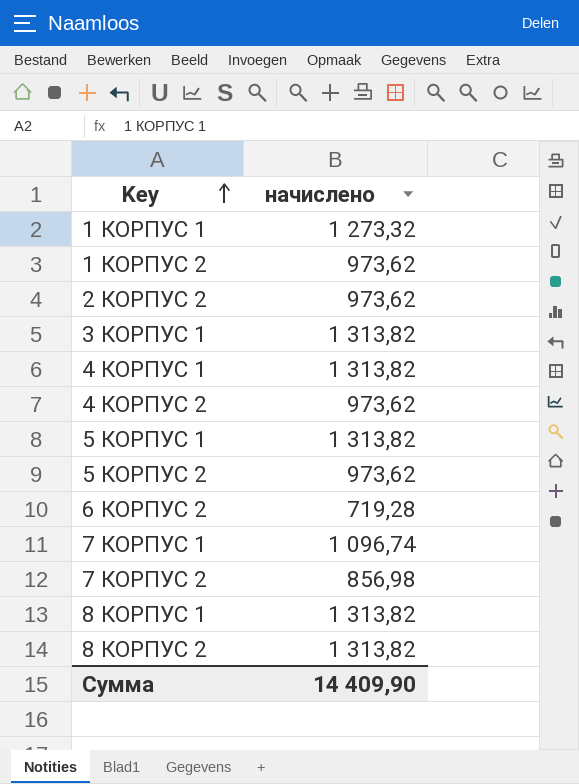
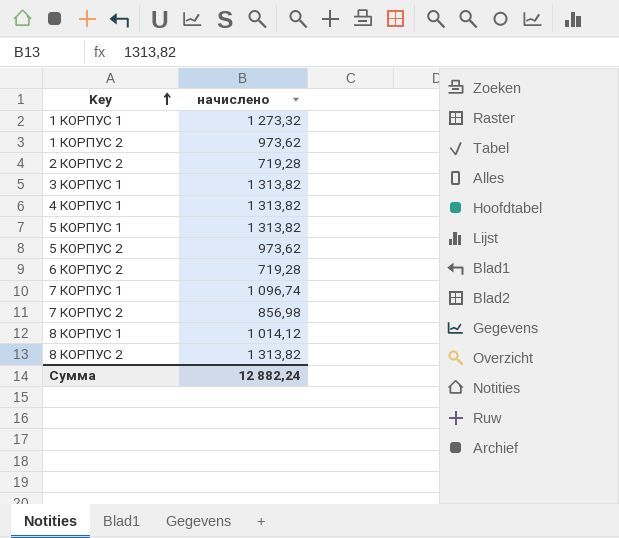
row 4 КОРПУС 2: 973,62 -> none
2 КОРПУС 2 | начислено: 973,62 -> 719,28
8 КОРПУС 1 | начислено: 1 313,82 -> 1 014,12
Сумма | начислено: 14 409,90 -> 12 882,24

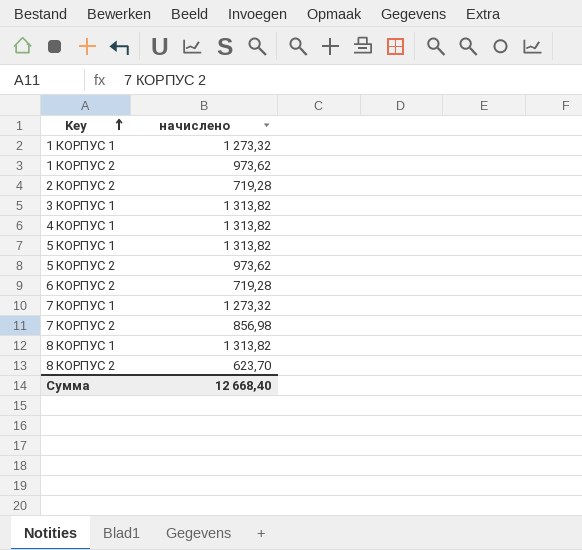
7 КОРПУС 1 | начислено: 1 096,74 -> 1 273,32
8 КОРПУС 1 | начислено: 1 014,12 -> 1 313,82
8 КОРПУС 2 | начислено: 1 313,82 -> 623,70
Сумма | начислено: 12 882,24 -> 12 668,40

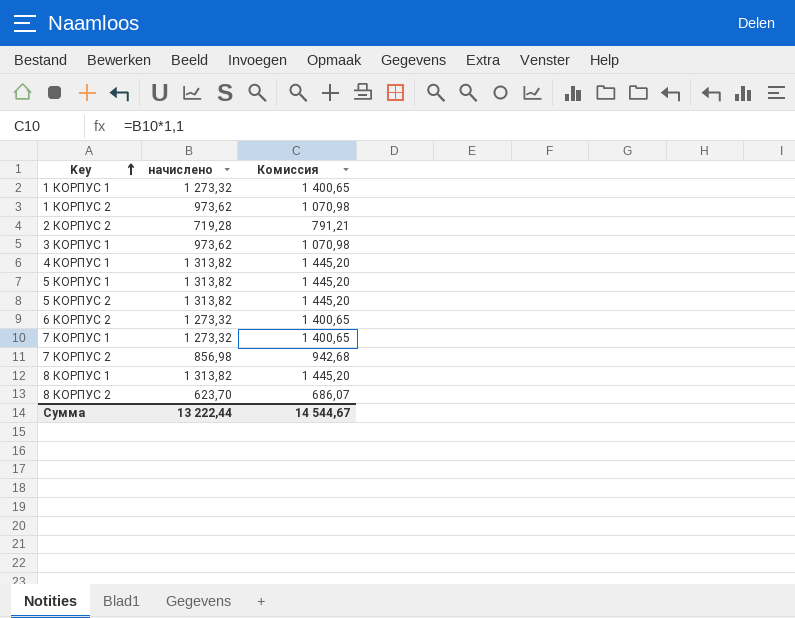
column Комиссия | formula: none -> [начислено] * 1,1
3 КОРПУС 1 | начислено: 1 313,82 -> 973,62
5 КОРПУС 2 | начислено: 973,62 -> 1 313,82
6 КОРПУС 2 | начислено: 719,28 -> 1 273,32
Сумма | начислено: 12 668,40 -> 13 222,44

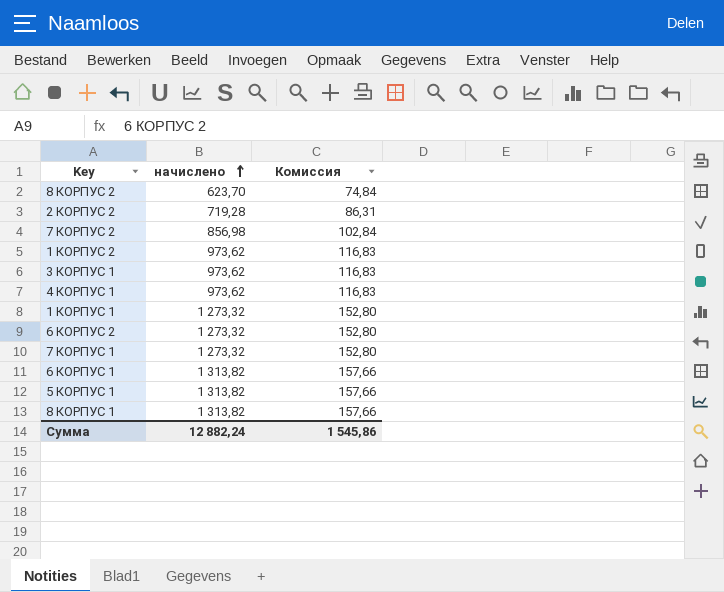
row order: Key ascending -> начислено ascending
column Комиссия | formula: [начислено] * 1,1 -> [начислено] * 0,12
row 5 КОРПУС 2: 1 313,82 | 1 445,20 -> none
4 КОРПУС 1 | начислено: 1 313,82 -> 973,62
row 6 КОРПУС 1: none -> 1 313,82 | 157,66
Сумма | начислено: 13 222,44 -> 12 882,24
Сумма | Комиссия: 14 544,67 -> 1 545,86

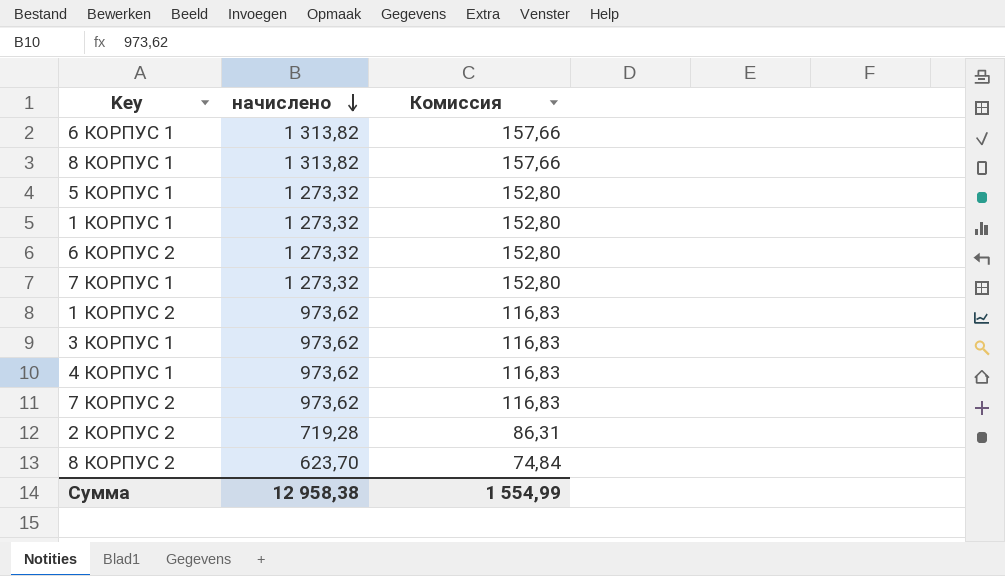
row order: начислено ascending -> начислено descending
5 КОРПУС 1 | начислено: 1 313,82 -> 1 273,32
5 КОРПУС 1 | Комиссия: 157,66 -> 152,80
7 КОРПУС 2 | начислено: 856,98 -> 973,62
7 КОРПУС 2 | Комиссия: 102,84 -> 116,83
Сумма | начислено: 12 882,24 -> 12 958,38
Сумма | Комиссия: 1 545,86 -> 1 554,99

